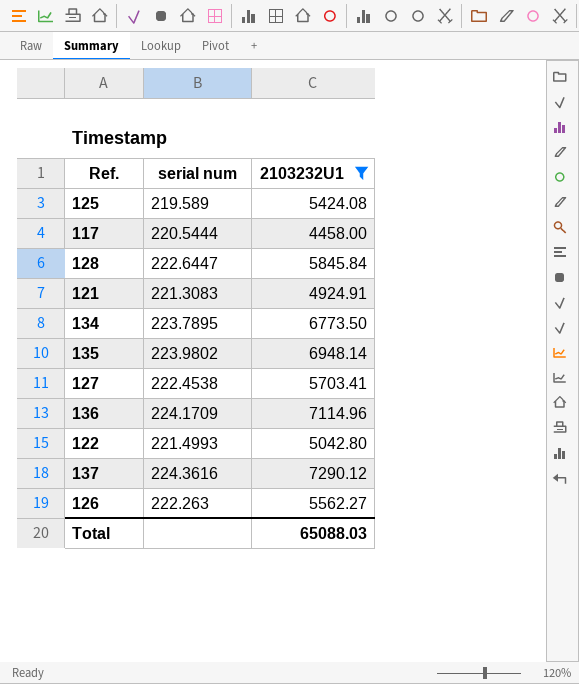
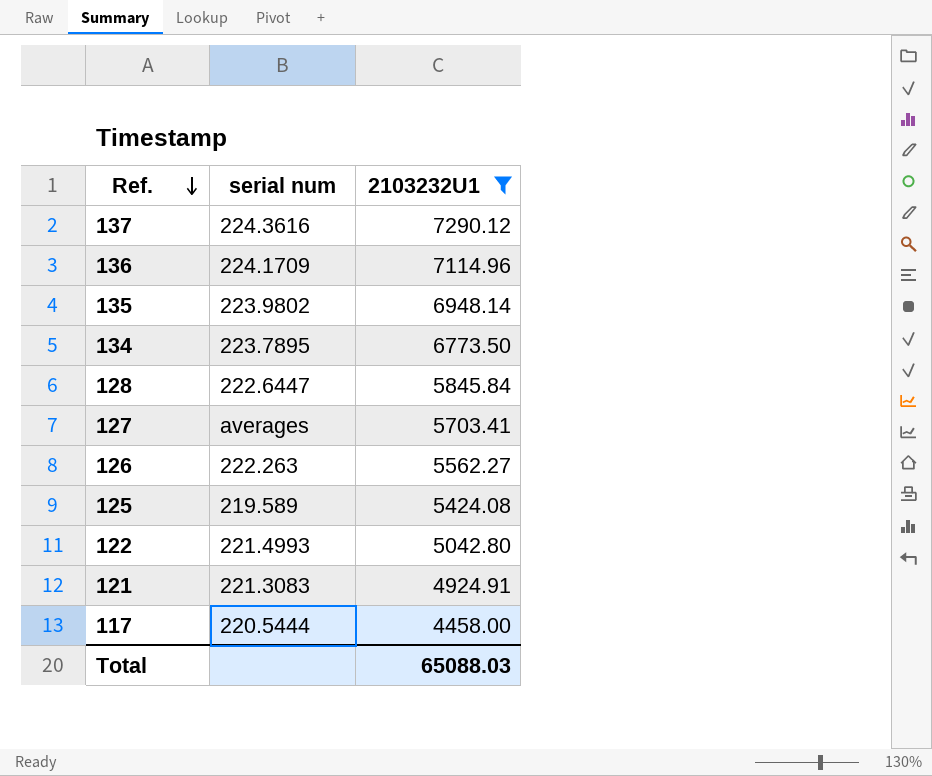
row order: none -> Ref. descending
127 | serial num: 222.4538 -> averages

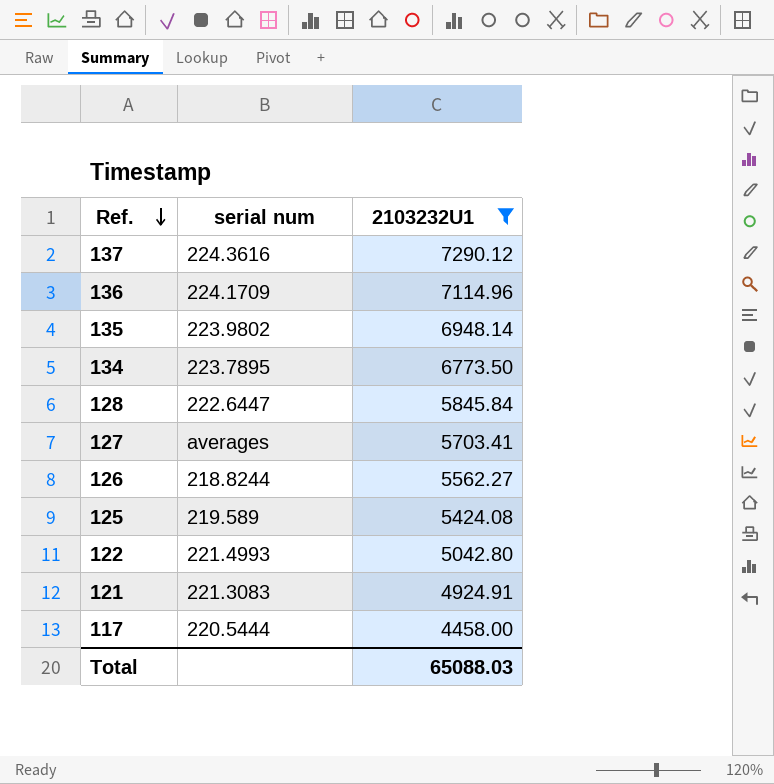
126 | serial num: 222.263 -> 218.8244

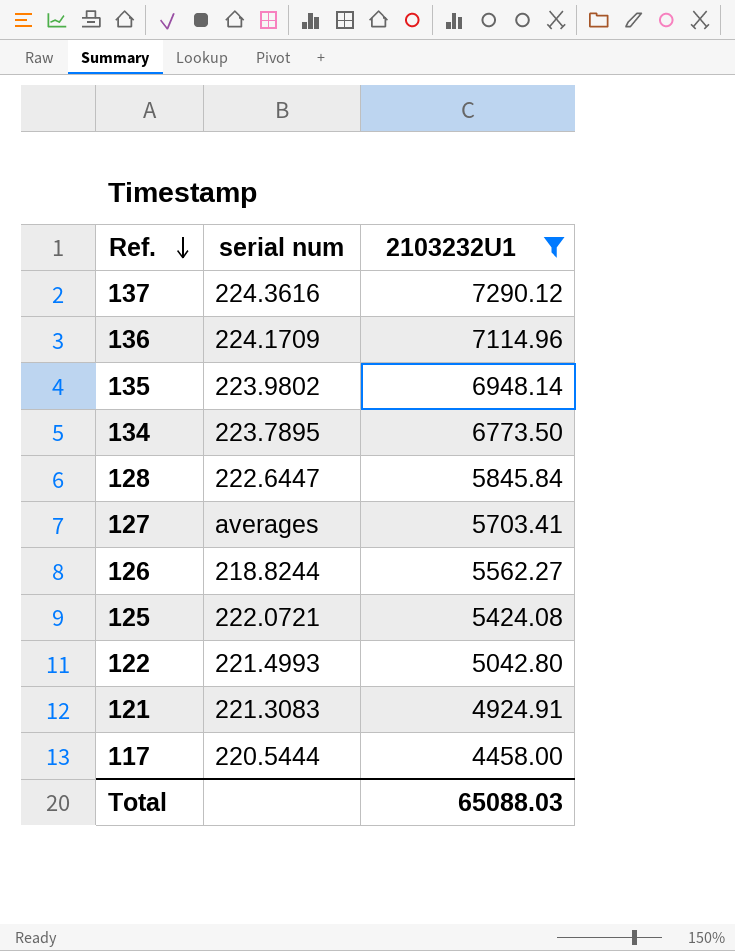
125 | serial num: 219.589 -> 222.0721

